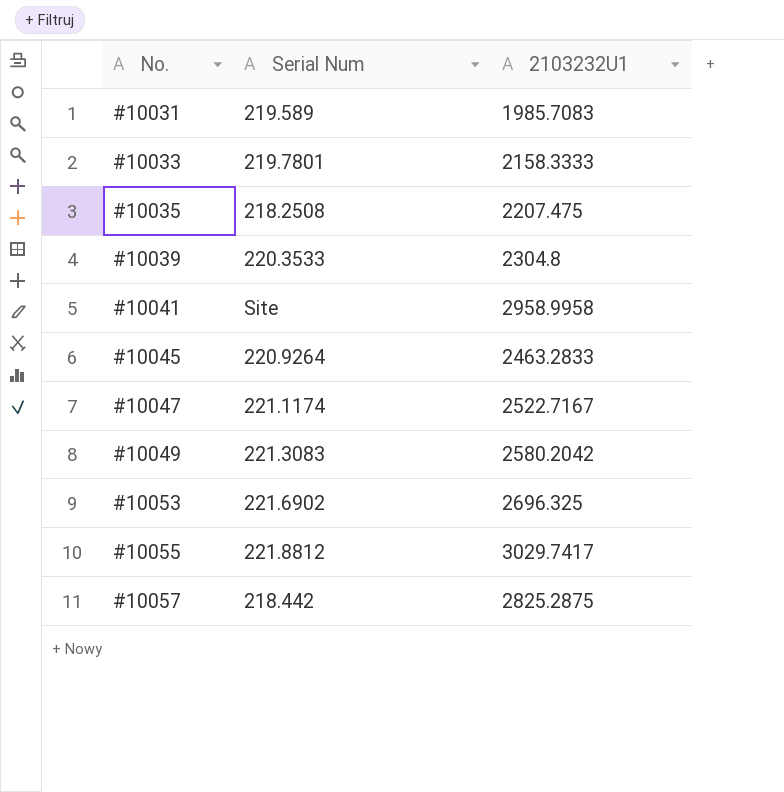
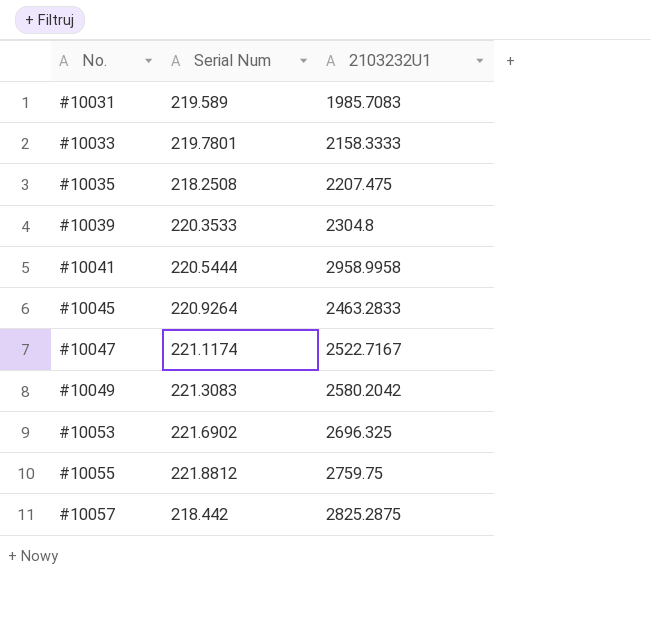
#10041 | Serial Num: Site -> 220.5444
#10055 | 2103232U1: 3029.7417 -> 2759.75

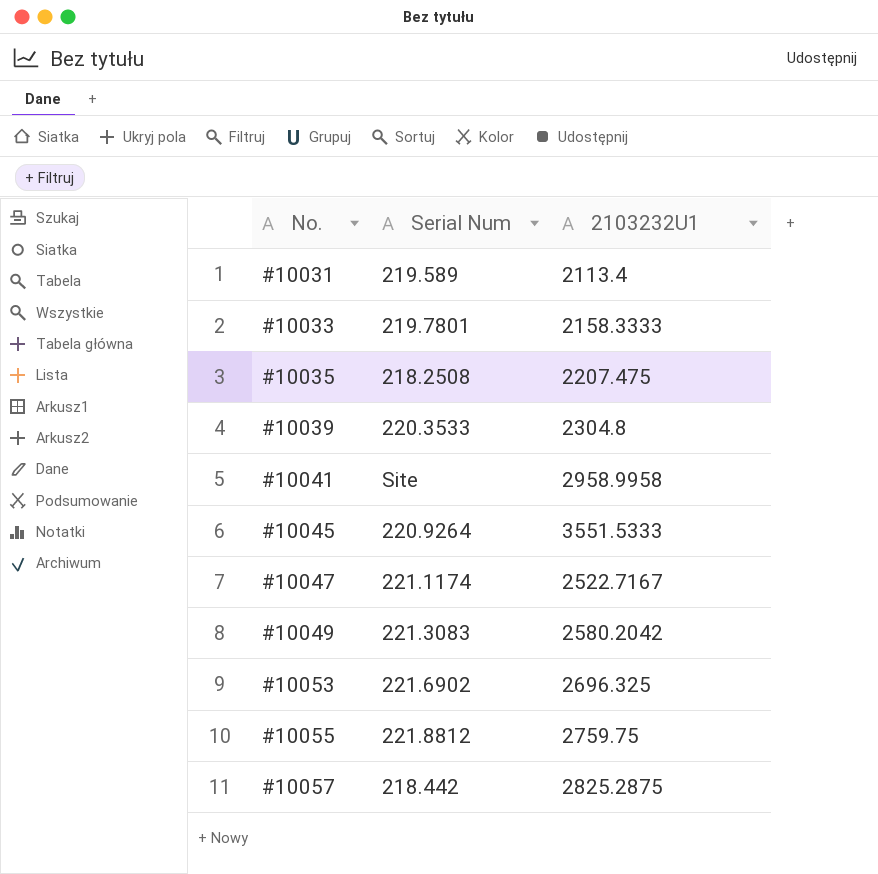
#10031 | 2103232U1: 1985.7083 -> 2113.4
#10041 | Serial Num: 220.5444 -> Site
#10045 | 2103232U1: 2463.2833 -> 3551.5333

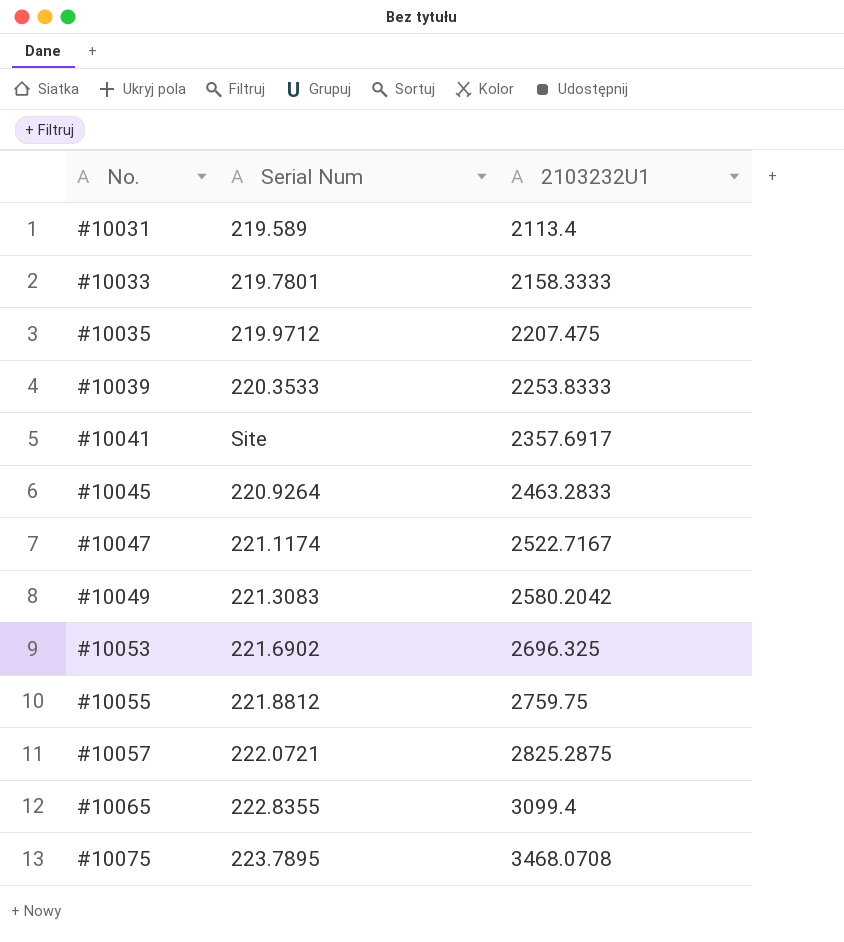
#10035 | Serial Num: 218.2508 -> 219.9712
#10039 | 2103232U1: 2304.8 -> 2253.8333
#10041 | 2103232U1: 2958.9958 -> 2357.6917
#10045 | 2103232U1: 3551.5333 -> 2463.2833
#10057 | Serial Num: 218.442 -> 222.0721
row #10065: none -> 222.8355 | 3099.4
row #10075: none -> 223.7895 | 3468.0708

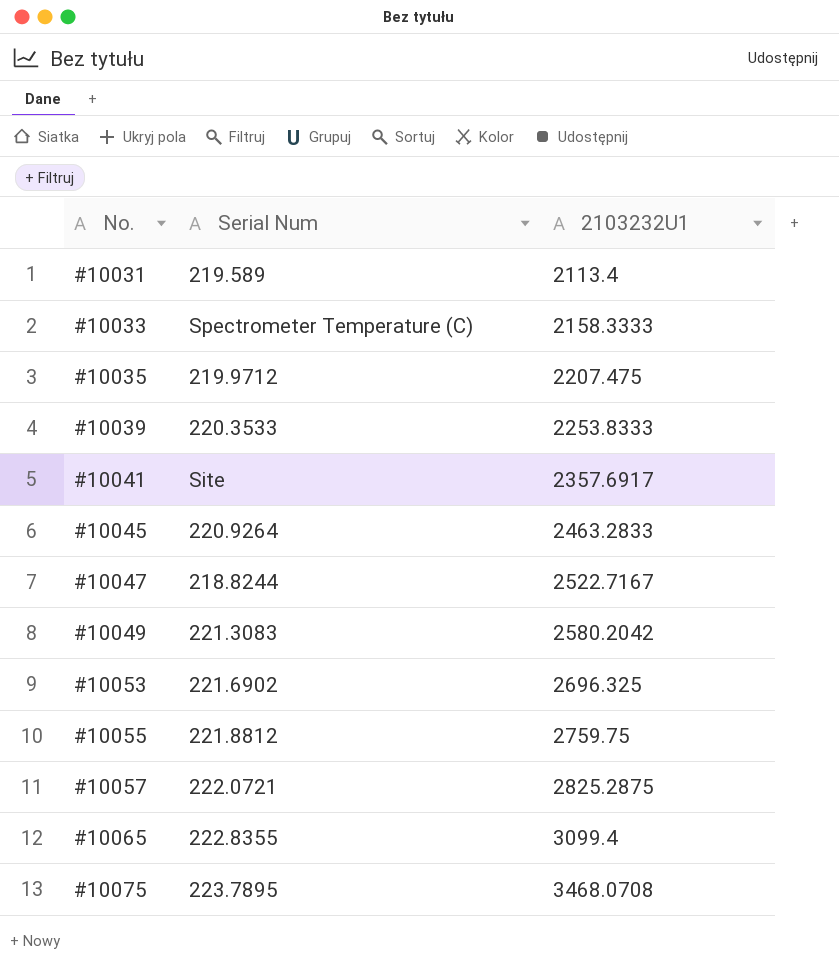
#10033 | Serial Num: 219.7801 -> Spectrometer Temperature (C)
#10047 | Serial Num: 221.1174 -> 218.8244

